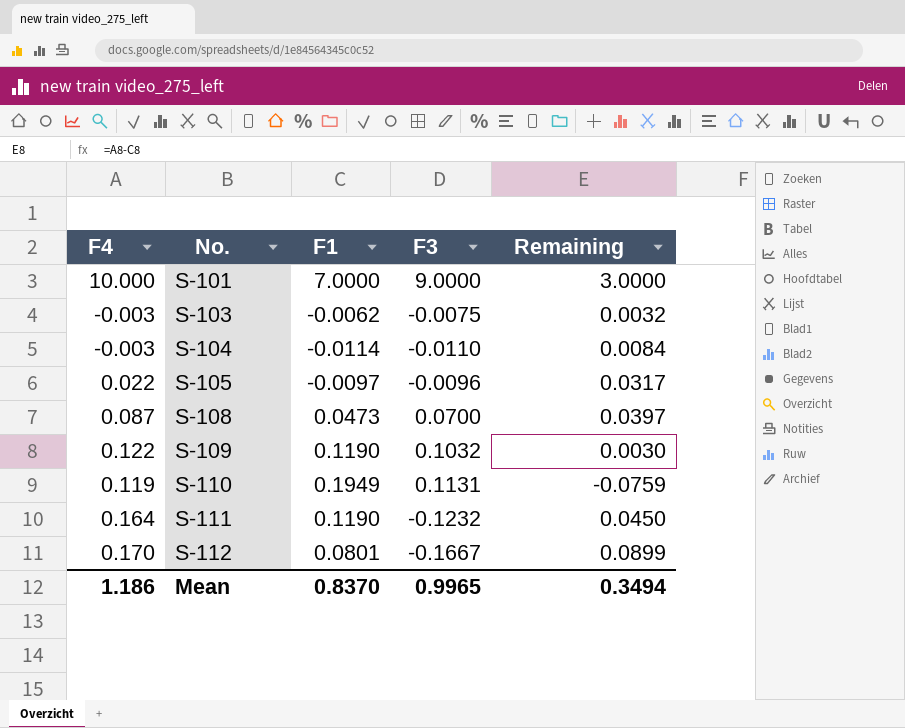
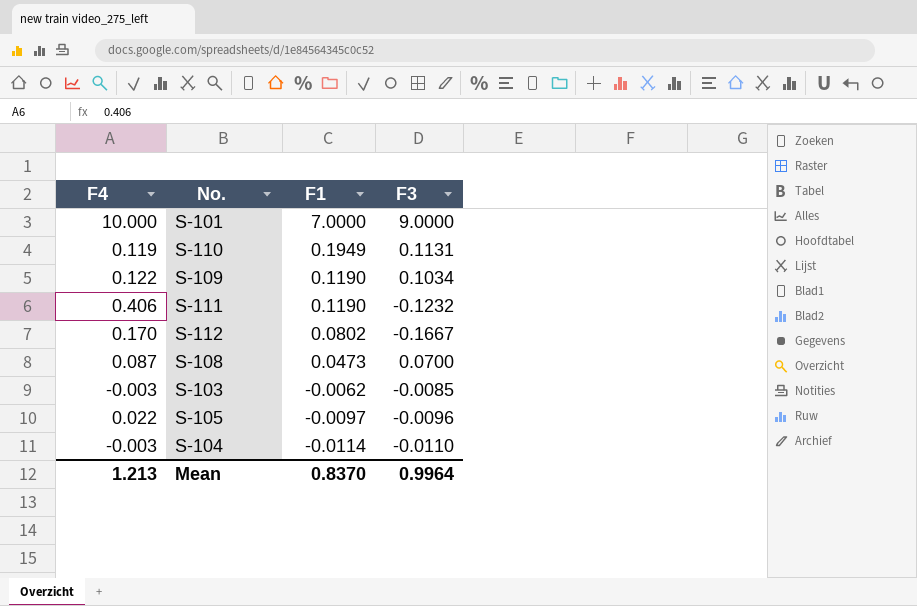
row order: No. ascending -> F1 descending
column Remaining | formula: [F4] - [F1] -> none
S-109 | F3: 0.1032 -> 0.1034
S-111 | F4: 0.164 -> 0.406
S-112 | F1: 0.0801 -> 0.0802
S-103 | F3: -0.0075 -> -0.0085
Mean | F4: 1.186 -> 1.213
Mean | F3: 0.9965 -> 0.9964

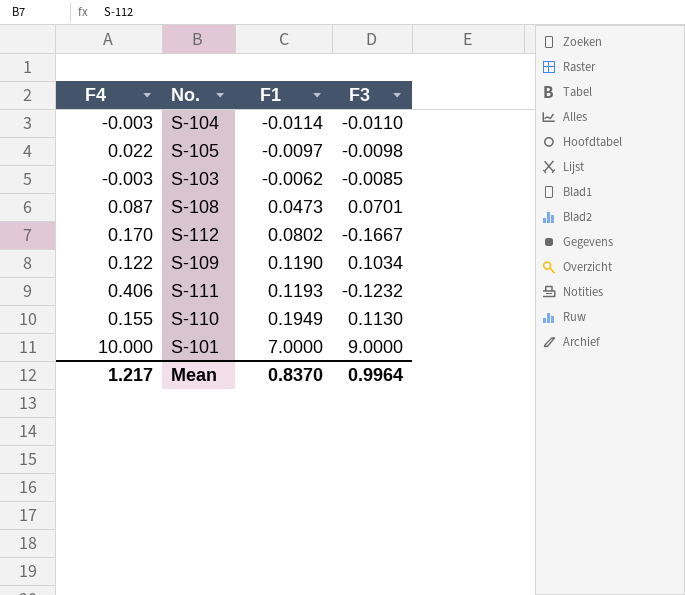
row order: F1 descending -> F1 ascending
S-105 | F3: -0.0096 -> -0.0098
S-108 | F3: 0.0700 -> 0.0701
S-111 | F1: 0.1190 -> 0.1193
S-110 | F4: 0.119 -> 0.155
S-110 | F3: 0.1131 -> 0.1130
Mean | F4: 1.213 -> 1.217

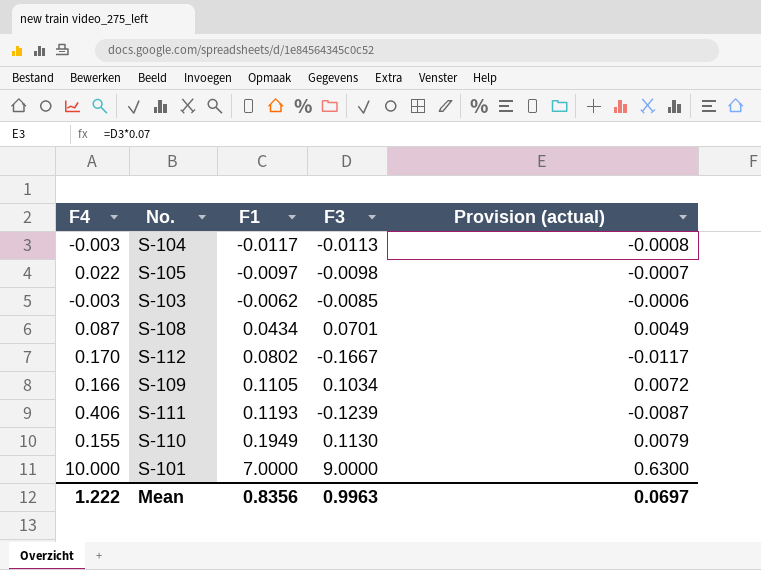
column Provision (actual) | formula: none -> [F3] * 0.07
S-104 | F1: -0.0114 -> -0.0117
S-104 | F3: -0.0110 -> -0.0113
S-108 | F1: 0.0473 -> 0.0434
S-109 | F4: 0.122 -> 0.166
S-109 | F1: 0.1190 -> 0.1105
S-111 | F3: -0.1232 -> -0.1239
Mean | F4: 1.217 -> 1.222
Mean | F1: 0.8370 -> 0.8356
Mean | F3: 0.9964 -> 0.9963

